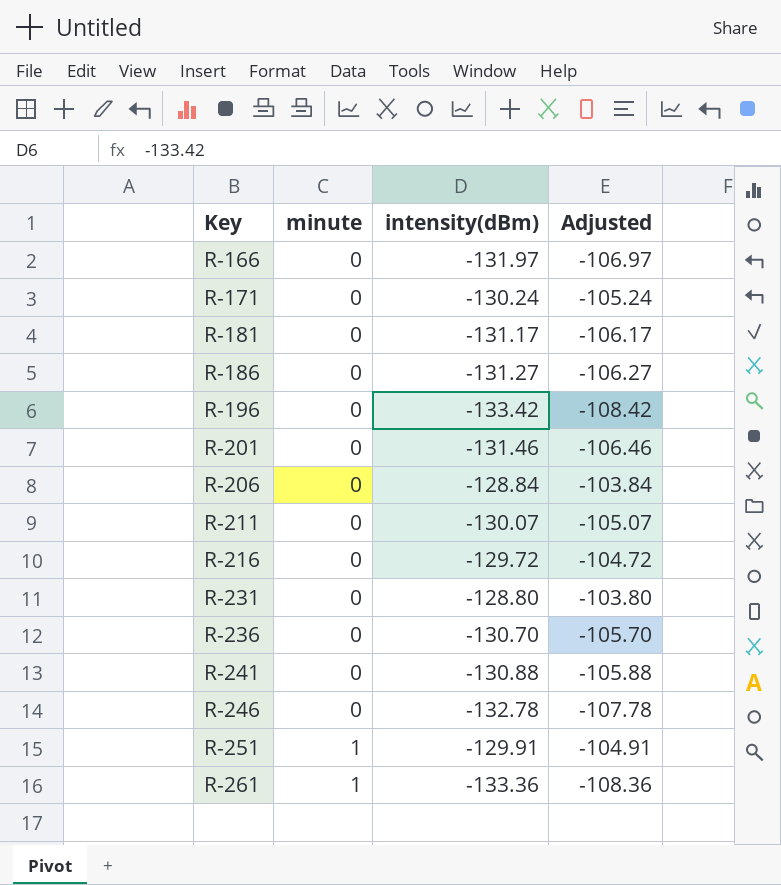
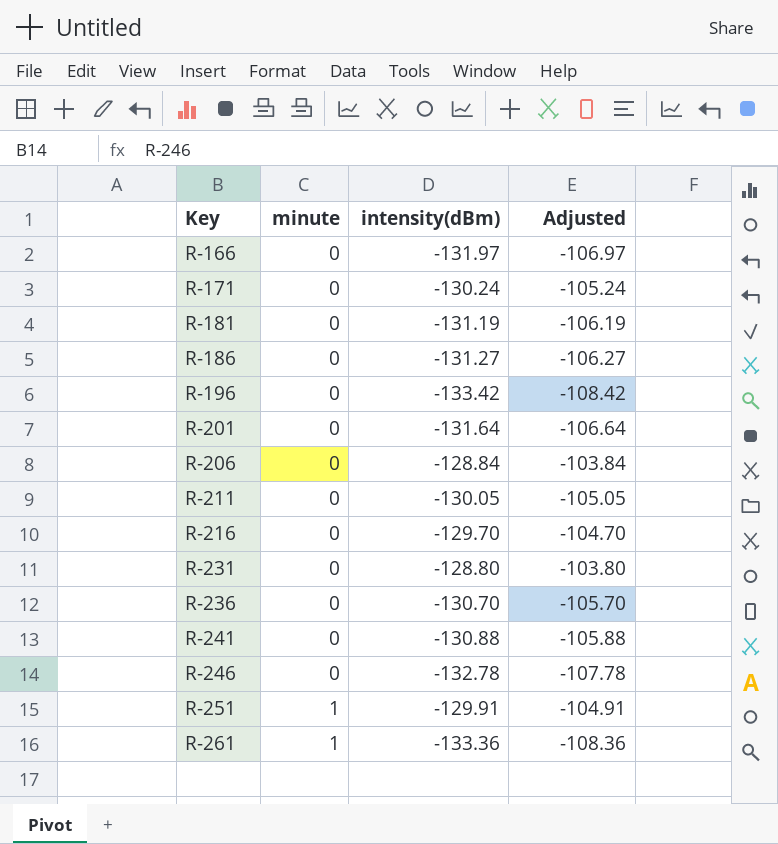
R-181 | intensity(dBm): -131.17 -> -131.19
R-181 | Adjusted: -106.17 -> -106.19
R-201 | intensity(dBm): -131.46 -> -131.64
R-201 | Adjusted: -106.46 -> -106.64
R-211 | intensity(dBm): -130.07 -> -130.05
R-211 | Adjusted: -105.07 -> -105.05
R-216 | intensity(dBm): -129.72 -> -129.70
R-216 | Adjusted: -104.72 -> -104.70

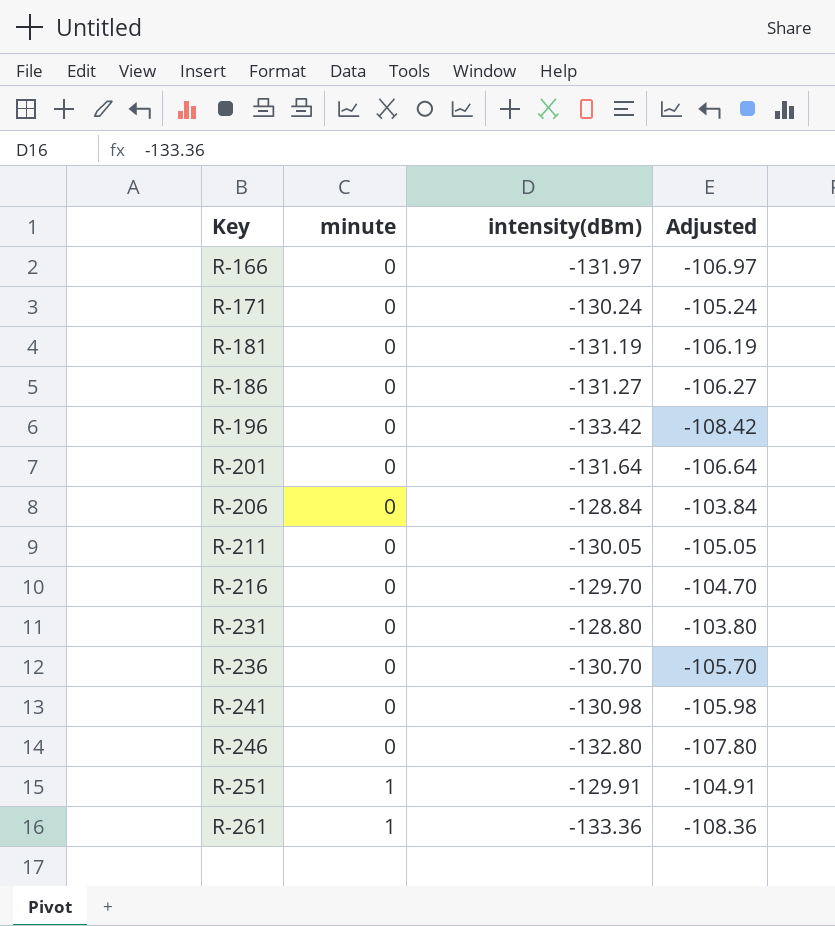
R-241 | intensity(dBm): -130.88 -> -130.98
R-241 | Adjusted: -105.88 -> -105.98
R-246 | intensity(dBm): -132.78 -> -132.80
R-246 | Adjusted: -107.78 -> -107.80

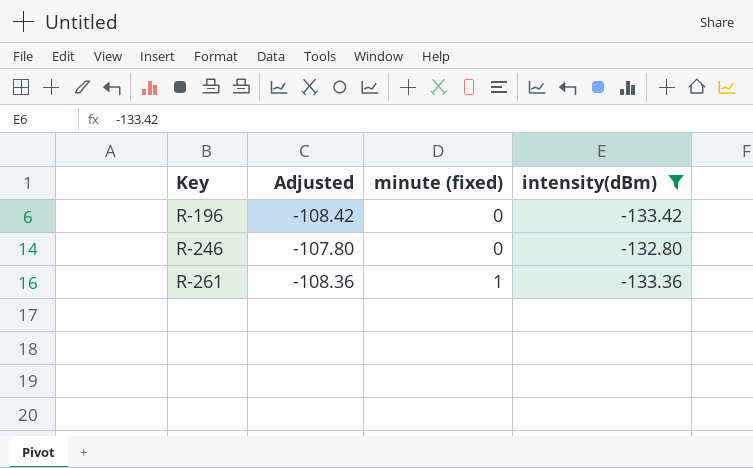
filter: none -> intensity(dBm) <= -132.80
column Adjusted | position: 4 -> 2
column name: minute -> minute (fixed)

